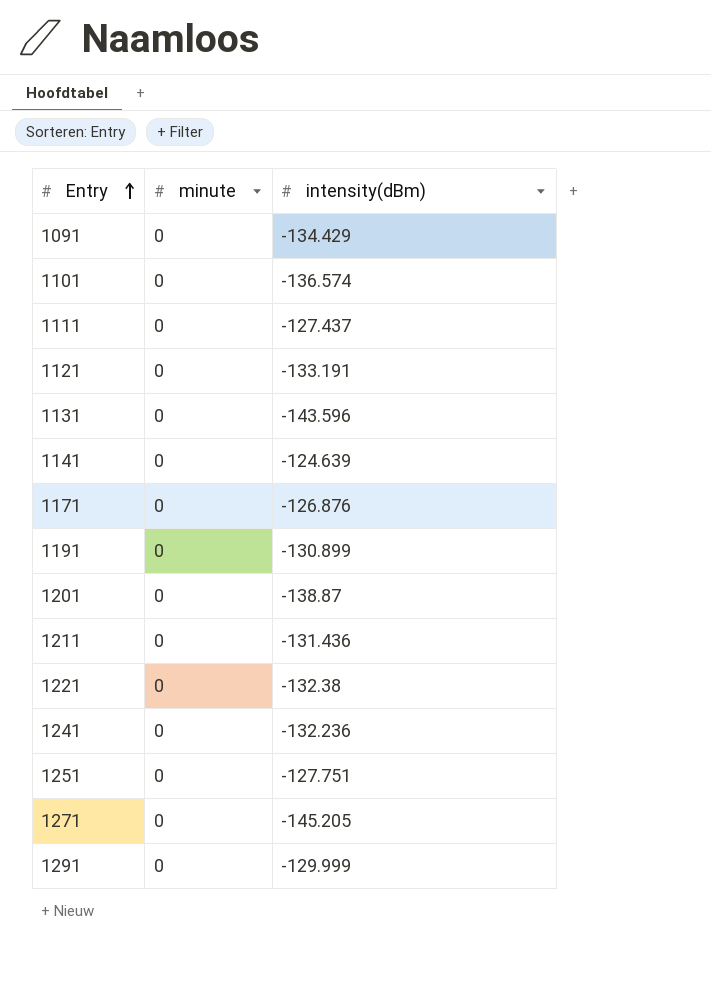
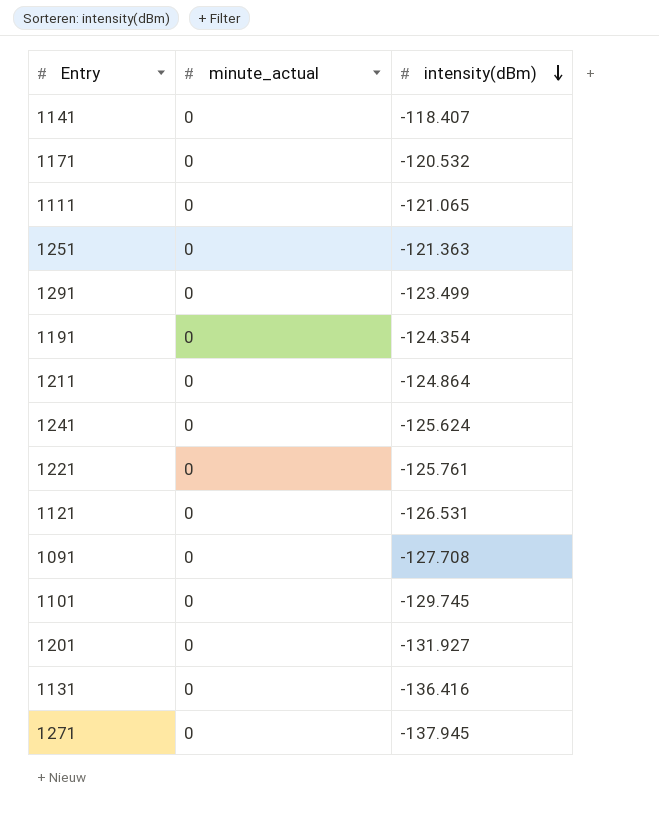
row order: Entry ascending -> intensity(dBm) descending
column name: minute -> minute_actual
1141 | intensity(dBm): -124.639 -> -118.407
1171 | intensity(dBm): -126.876 -> -120.532
1111 | intensity(dBm): -127.437 -> -121.065
1251 | intensity(dBm): -127.751 -> -121.363
1291 | intensity(dBm): -129.999 -> -123.499
1191 | intensity(dBm): -130.899 -> -124.354
1211 | intensity(dBm): -131.436 -> -124.864
1241 | intensity(dBm): -132.236 -> -125.624
1221 | intensity(dBm): -132.38 -> -125.761
1121 | intensity(dBm): -133.191 -> -126.531
1091 | intensity(dBm): -134.429 -> -127.708
1101 | intensity(dBm): -136.574 -> -129.745
1201 | intensity(dBm): -138.87 -> -131.927
1131 | intensity(dBm): -143.596 -> -136.416
1271 | intensity(dBm): -145.205 -> -137.945

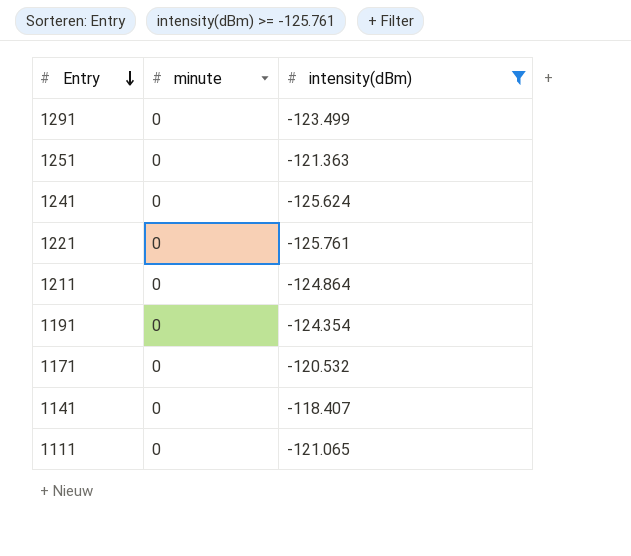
filter: none -> intensity(dBm) >= -125.761
row order: intensity(dBm) descending -> Entry descending
column name: minute_actual -> minute

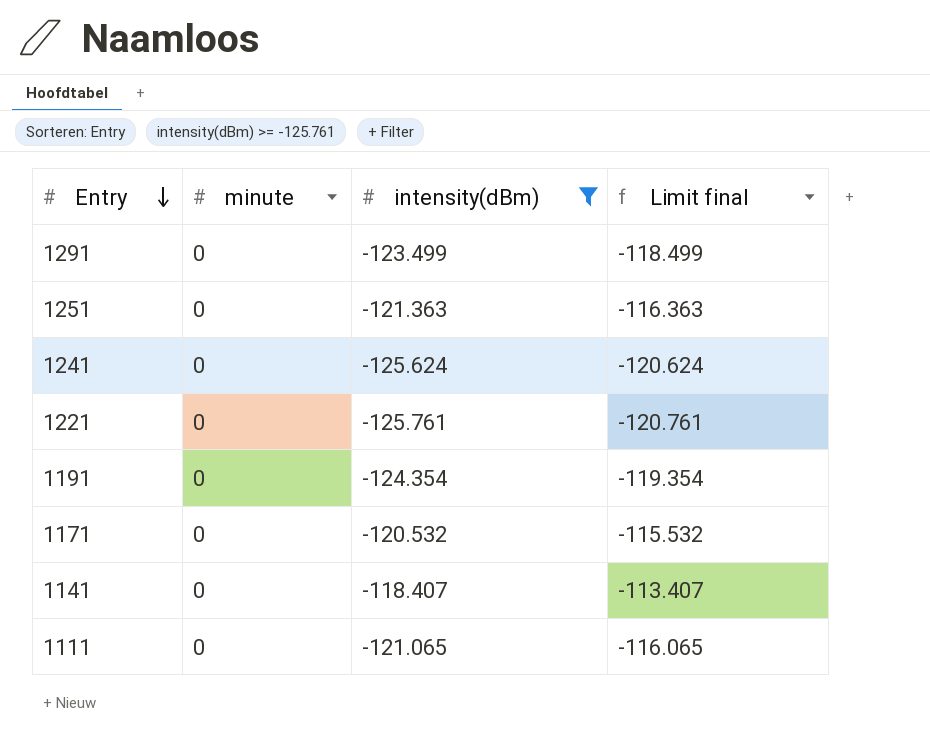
column Limit final | formula: none -> [intensity(dBm)] + 5
row 1211: 0 | -124.864 -> none

